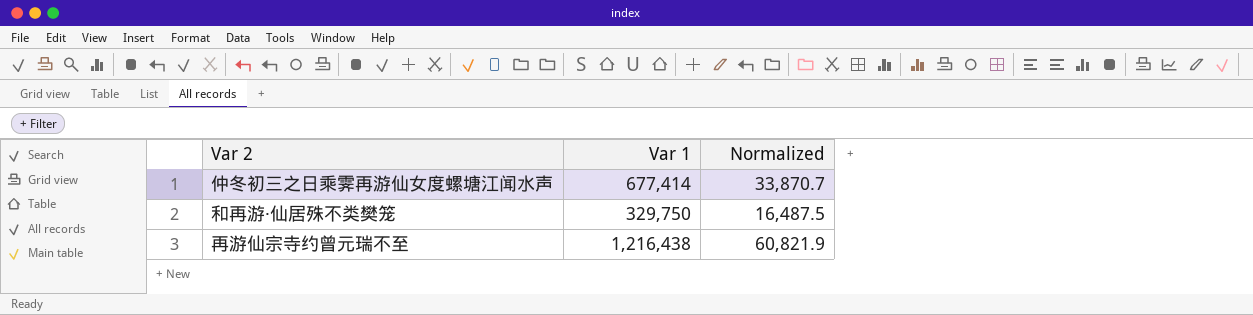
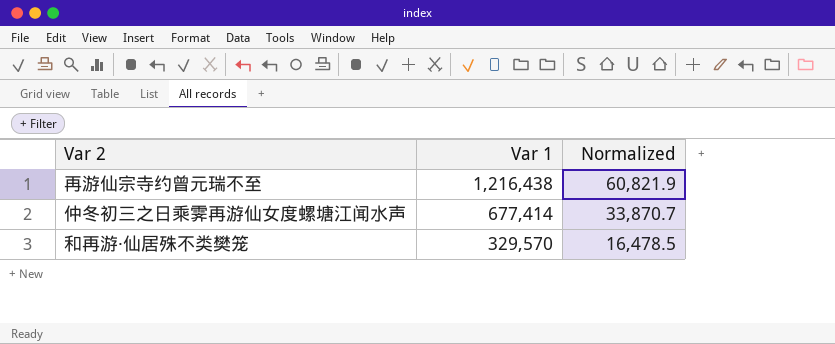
row order: none -> Var 1 descending
和再游·仙居殊不类樊笼 | Var 1: 329,750 -> 329,570
和再游·仙居殊不类樊笼 | Normalized: 16,487.5 -> 16,478.5

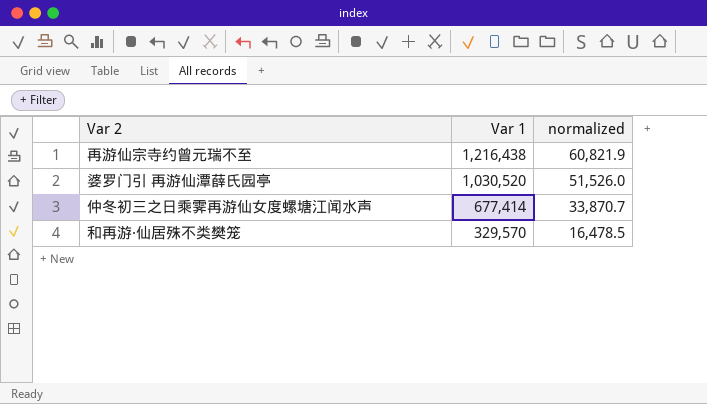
column name: Normalized -> normalized
row 婆罗门引 再游仙潭薛氏园亭: none -> 1,030,520 | 51,526.0

